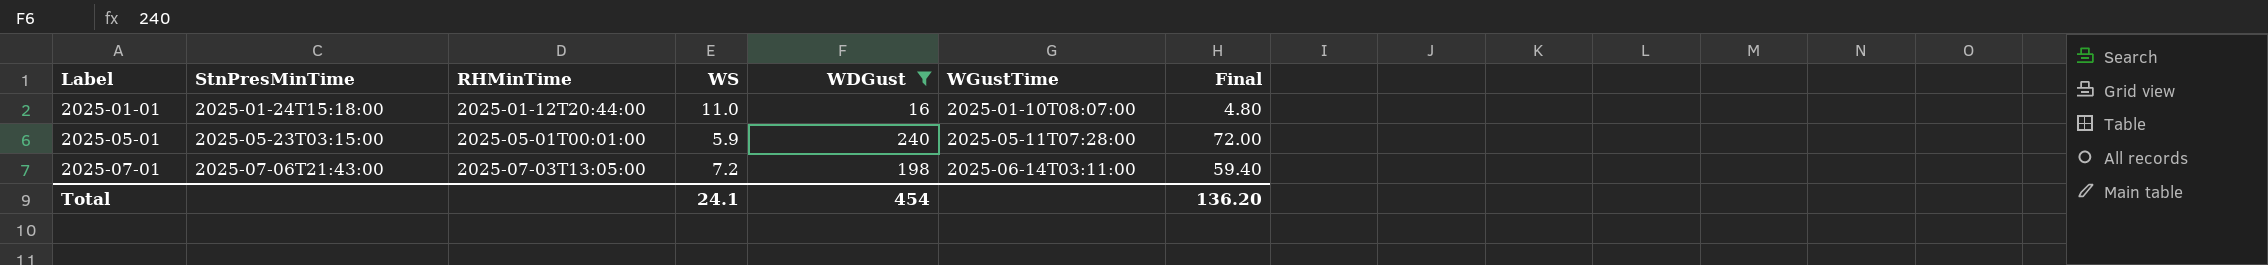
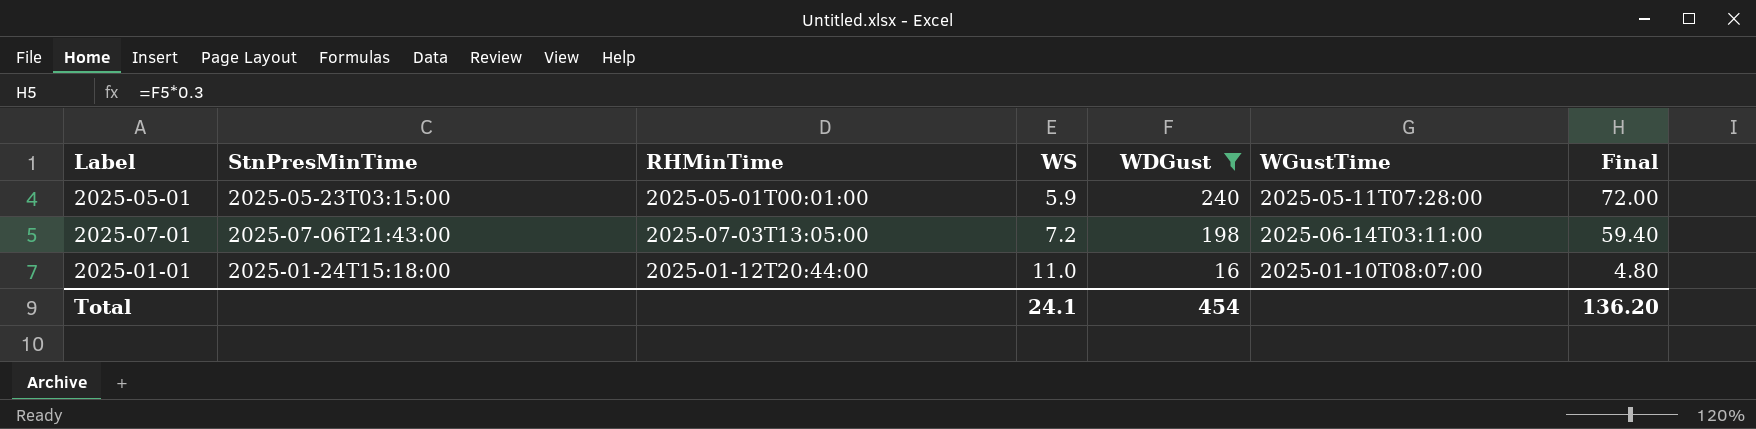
row order: Label ascending -> WS ascending

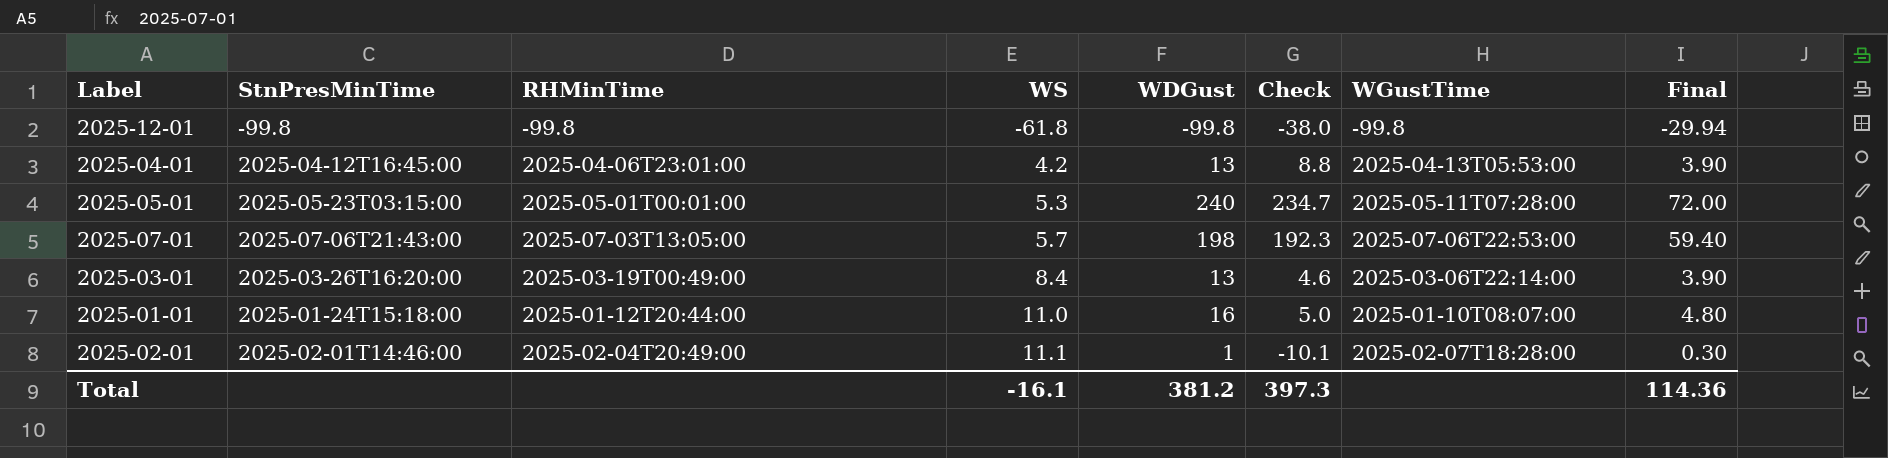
filter: WDGust >= 16 -> none
column Check | formula: none -> [WDGust] - [WS]
2025-05-01 | WS: 5.9 -> 5.3
2025-07-01 | WS: 7.2 -> 5.7
2025-07-01 | WGustTime: 2025-06-14T03:11:00 -> 2025-07-06T22:53:00
Total | WS: 24.1 -> -16.1
Total | WDGust: 454 -> 381.2
Total | Final: 136.20 -> 114.36

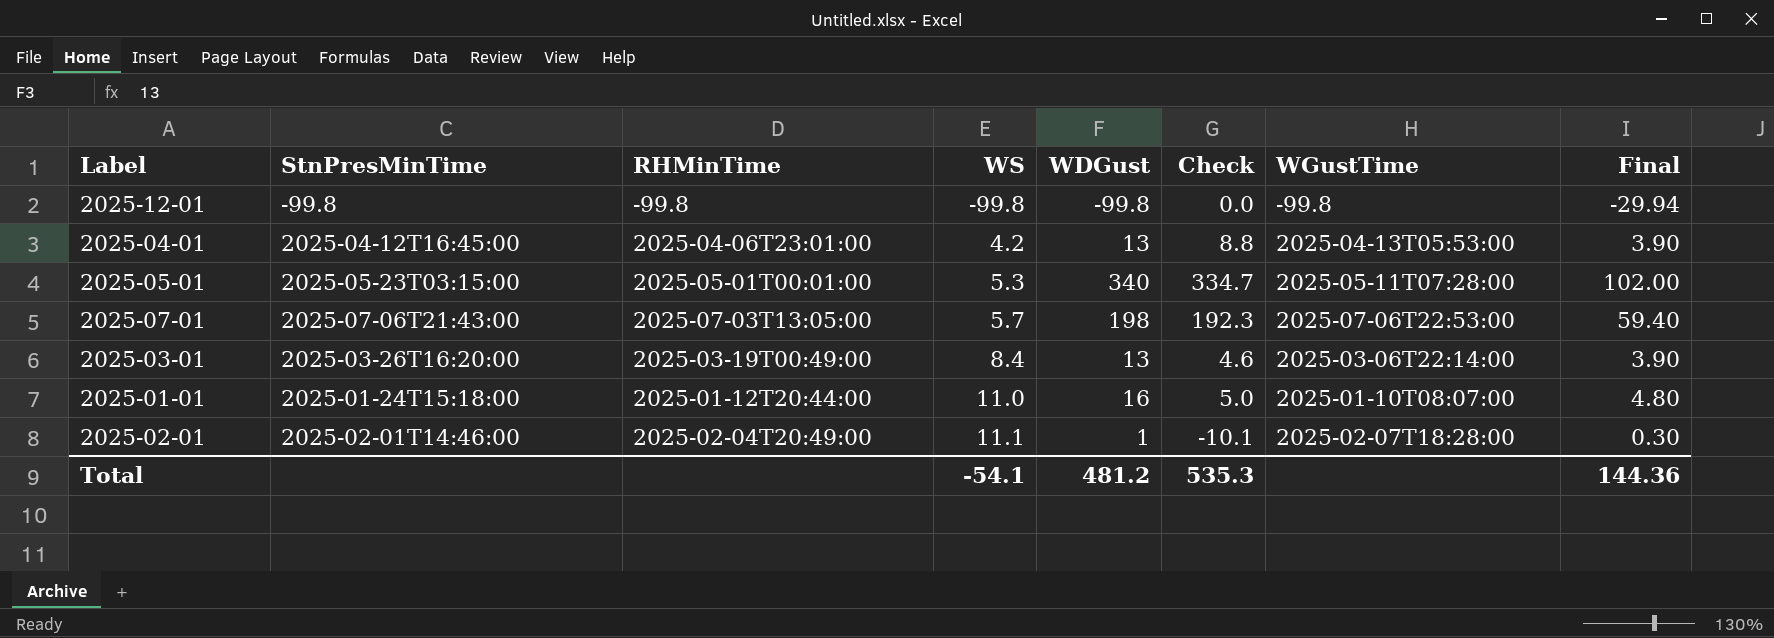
2025-12-01 | WS: -61.8 -> -99.8
2025-12-01 | Check: -38.0 -> 0.0
2025-05-01 | WDGust: 240 -> 340
2025-05-01 | Check: 234.7 -> 334.7
2025-05-01 | Final: 72.00 -> 102.00
Total | WS: -16.1 -> -54.1
Total | WDGust: 381.2 -> 481.2
Total | Check: 397.3 -> 535.3
Total | Final: 114.36 -> 144.36

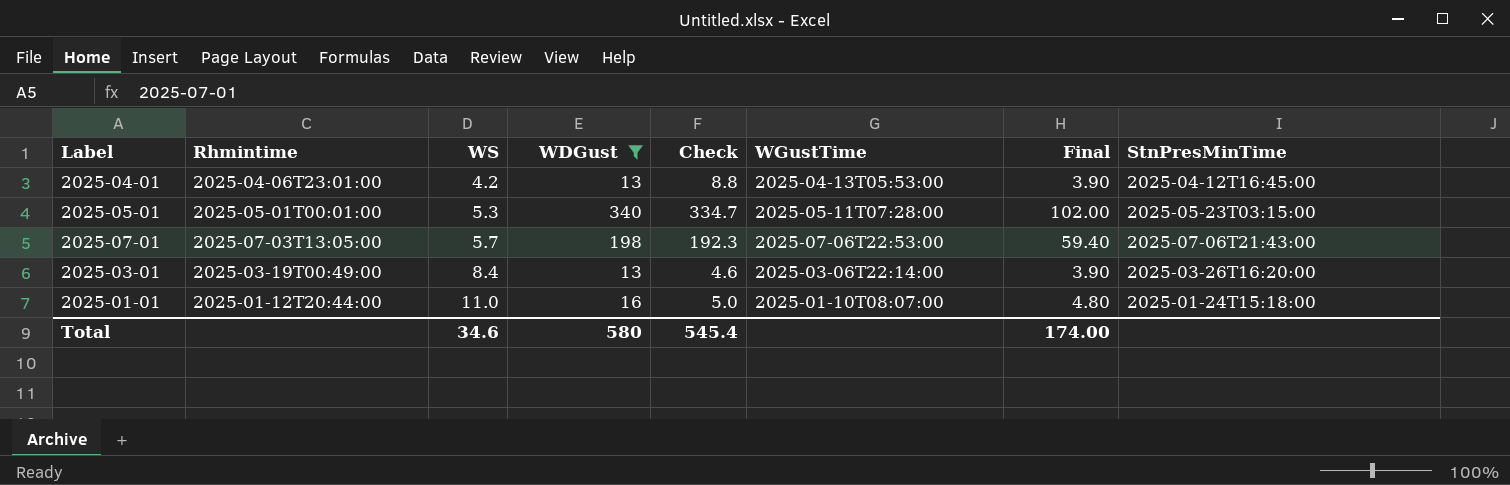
filter: none -> WDGust >= 13
column name: RHMinTime -> Rhmintime
column StnPresMinTime | position: 2 -> 8
Total | WS: -54.1 -> 34.6
Total | WDGust: 481.2 -> 580
Total | Check: 535.3 -> 545.4
Total | Final: 144.36 -> 174.00

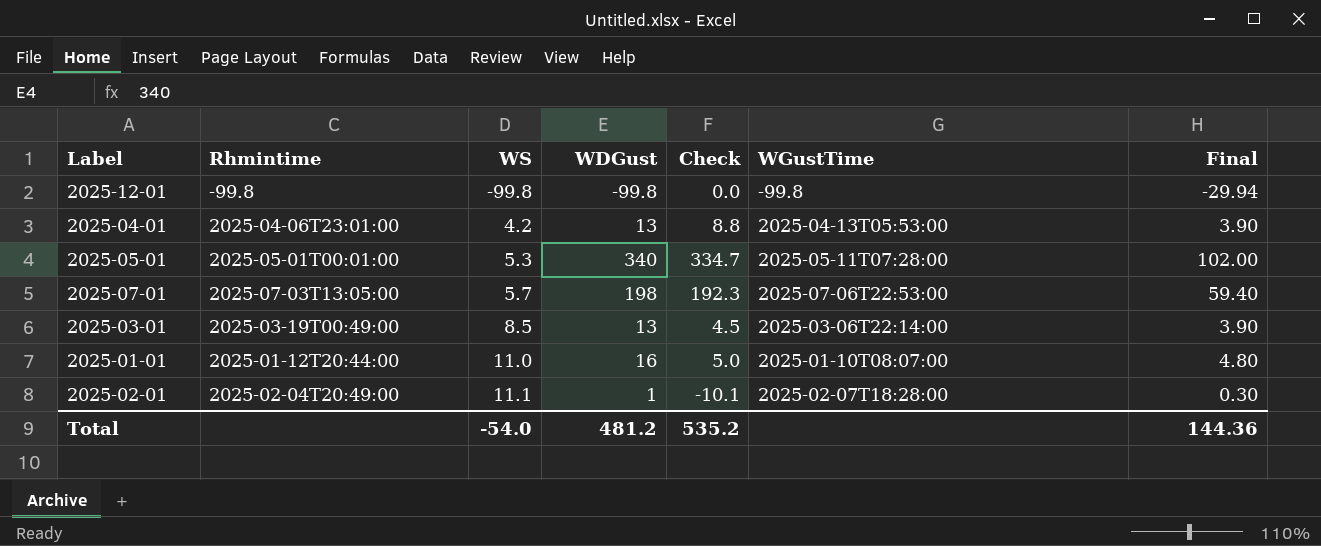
filter: WDGust >= 13 -> none
column StnPresMinTime | position: 8 -> none
2025-03-01 | WS: 8.4 -> 8.5
2025-03-01 | Check: 4.6 -> 4.5
Total | WS: 34.6 -> -54.0
Total | WDGust: 580 -> 481.2
Total | Check: 545.4 -> 535.2
Total | Final: 174.00 -> 144.36

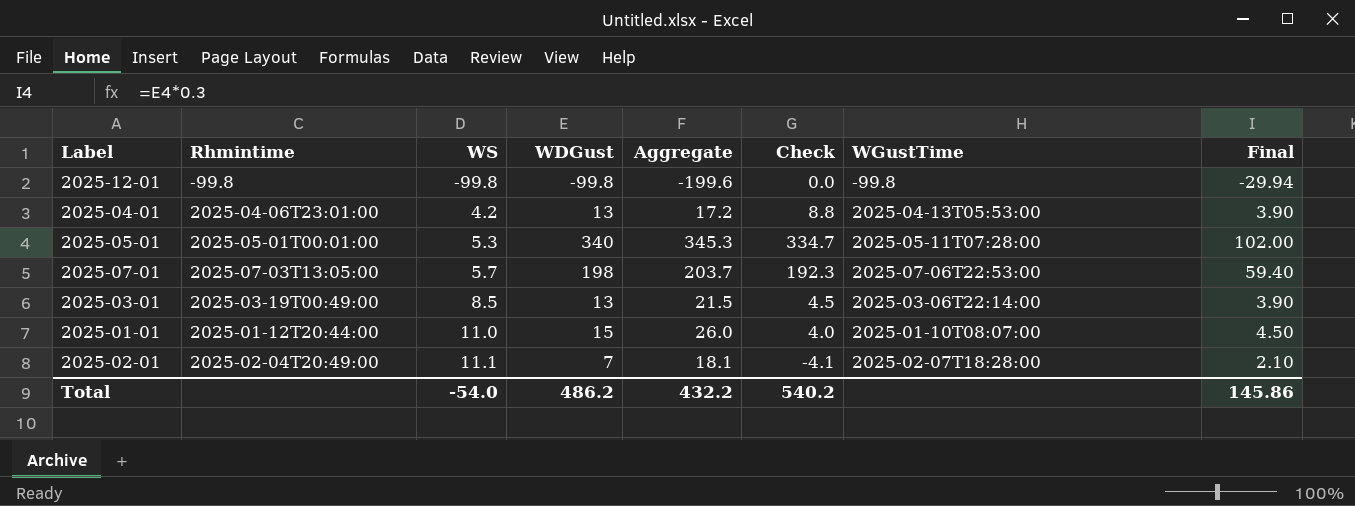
column Aggregate | formula: none -> [WS] + [WDGust]
2025-01-01 | WDGust: 16 -> 15
2025-01-01 | Check: 5.0 -> 4.0
2025-01-01 | Final: 4.80 -> 4.50
2025-02-01 | WDGust: 1 -> 7
2025-02-01 | Check: -10.1 -> -4.1
2025-02-01 | Final: 0.30 -> 2.10
Total | WDGust: 481.2 -> 486.2
Total | Check: 535.2 -> 540.2
Total | Final: 144.36 -> 145.86

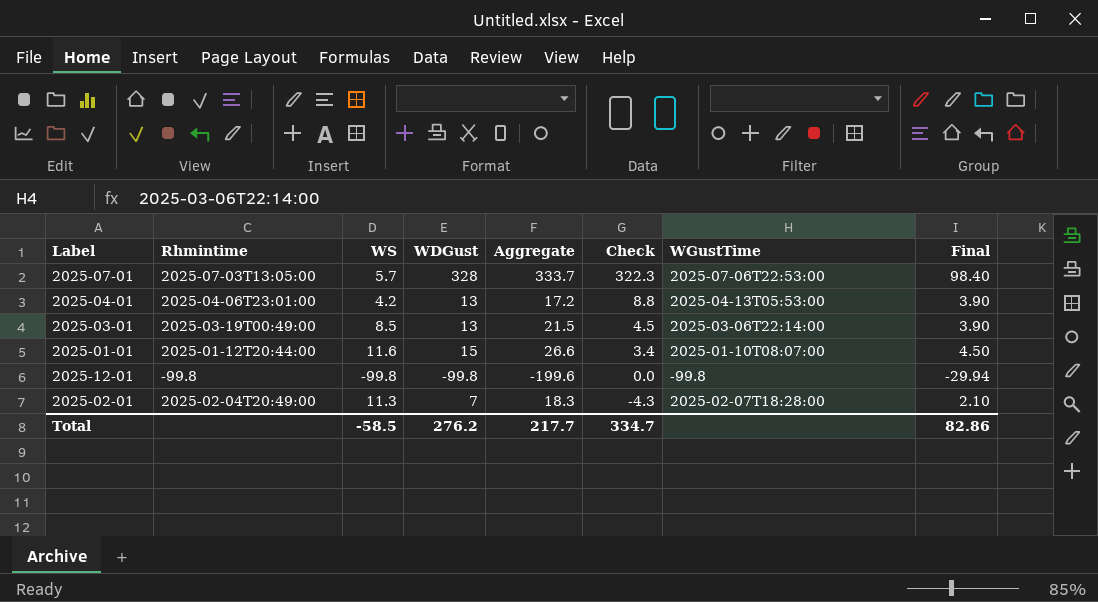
row order: WS ascending -> Check descending
row 2025-05-01: 2025-05-01T00:01:00 | 5.3 | 340 | 345.3 | 334.7 | 2025-05-11T07:28:00 | 102.00 -> none
2025-07-01 | WDGust: 198 -> 328
2025-07-01 | Aggregate: 203.7 -> 333.7
2025-07-01 | Check: 192.3 -> 322.3
2025-07-01 | Final: 59.40 -> 98.40
2025-01-01 | WS: 11.0 -> 11.6
2025-01-01 | Aggregate: 26.0 -> 26.6
2025-01-01 | Check: 4.0 -> 3.4
2025-02-01 | WS: 11.1 -> 11.3
2025-02-01 | Aggregate: 18.1 -> 18.3
2025-02-01 | Check: -4.1 -> -4.3
Total | WS: -54.0 -> -58.5
Total | WDGust: 486.2 -> 276.2
Total | Aggregate: 432.2 -> 217.7
Total | Check: 540.2 -> 334.7
Total | Final: 145.86 -> 82.86

